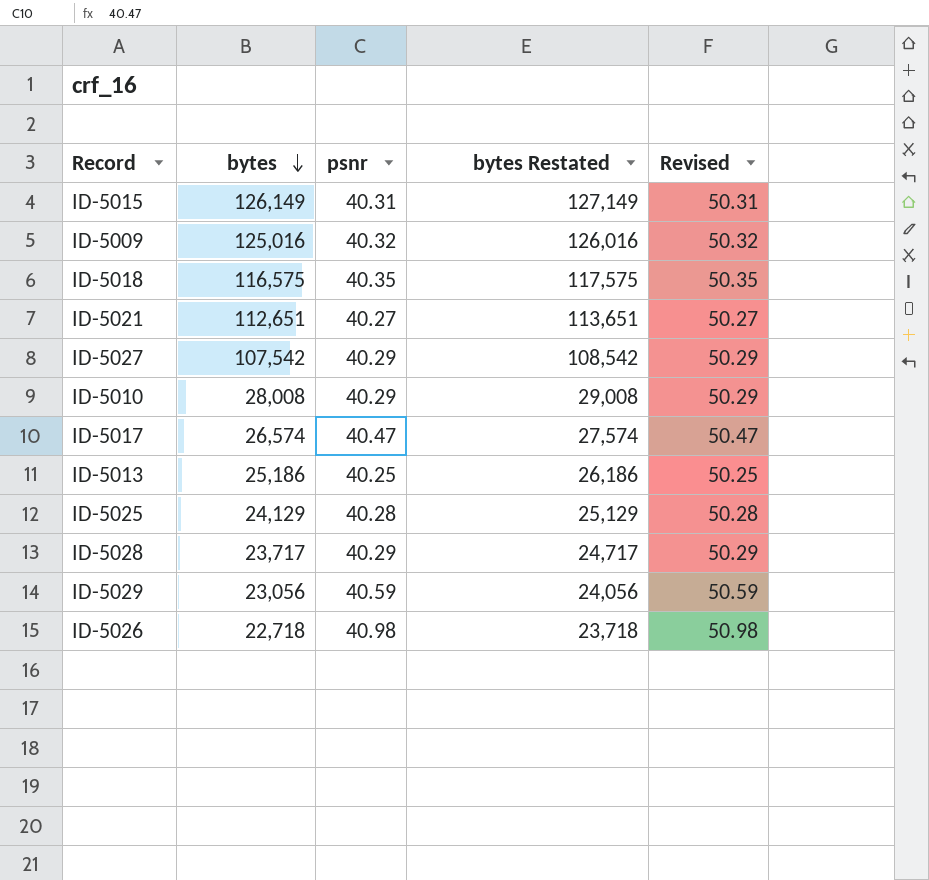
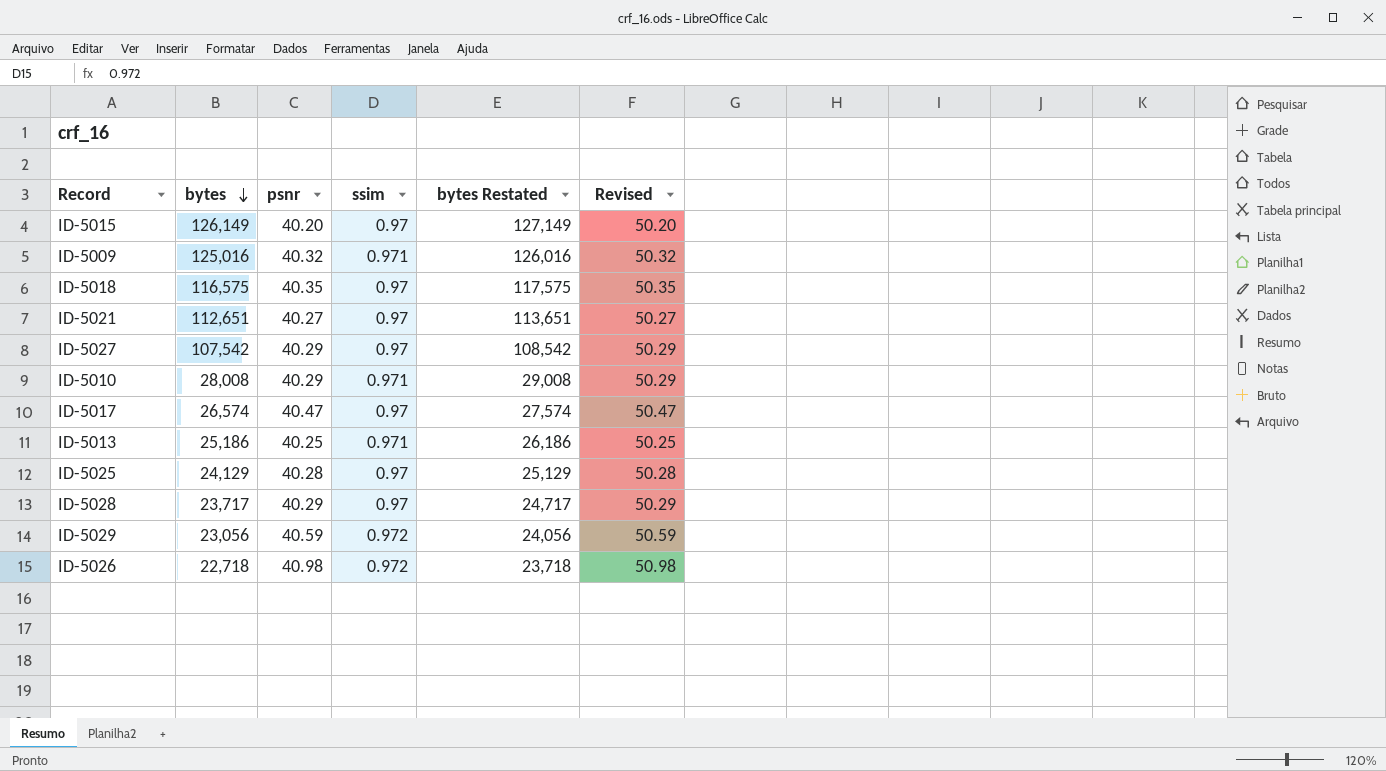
column ssim | position: none -> 4
ID-5015 | psnr: 40.31 -> 40.20
ID-5015 | Revised: 50.31 -> 50.20

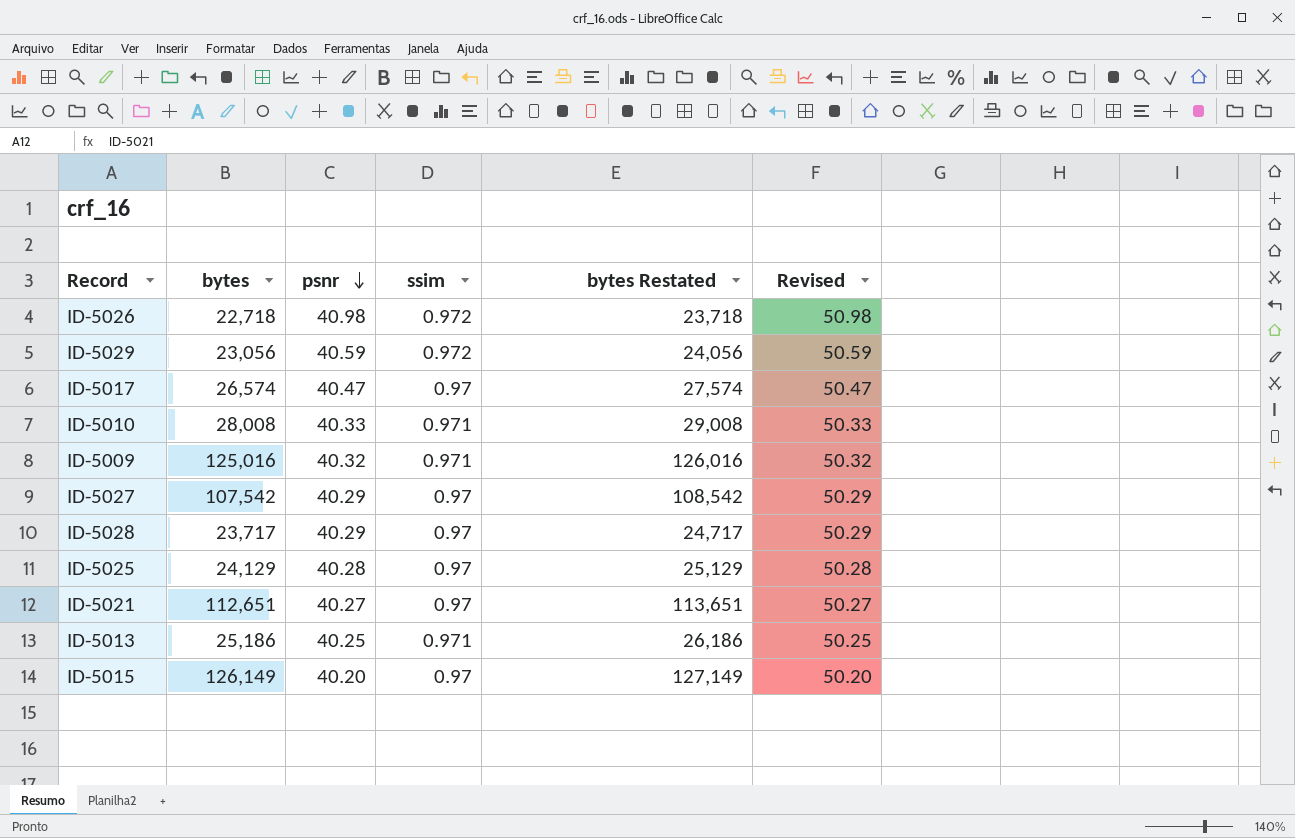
row order: bytes descending -> psnr descending
row ID-5018: 116,575 | 40.35 | 0.97 | 117,575 | 50.35 -> none
ID-5010 | psnr: 40.29 -> 40.33
ID-5010 | Revised: 50.29 -> 50.33

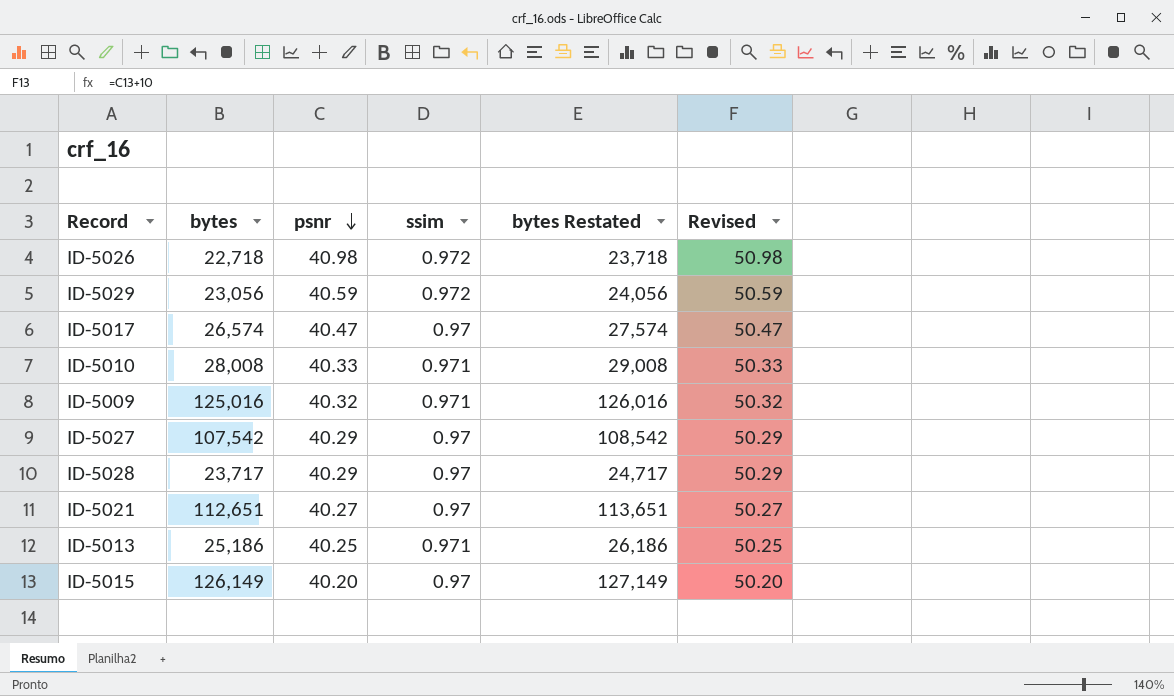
row ID-5025: 24,129 | 40.28 | 0.97 | 25,129 | 50.28 -> none

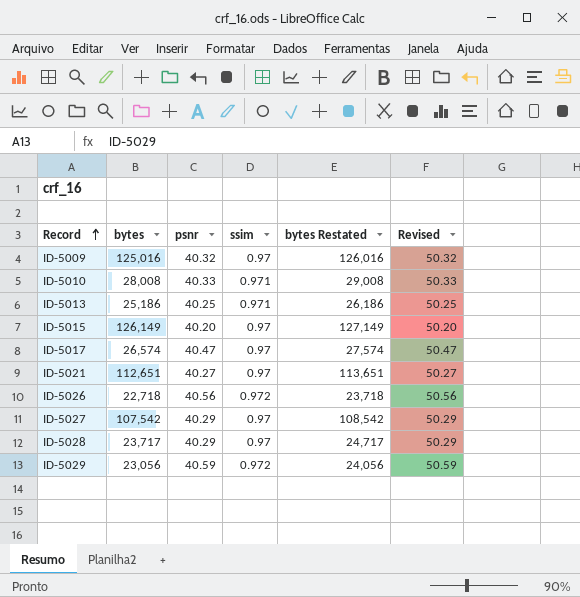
row order: psnr descending -> Record ascending
ID-5009 | ssim: 0.971 -> 0.97
ID-5026 | psnr: 40.98 -> 40.56
ID-5026 | Revised: 50.98 -> 50.56

